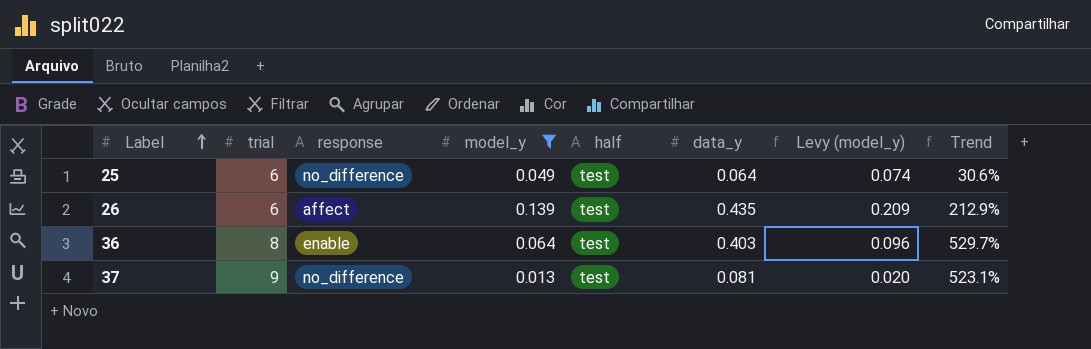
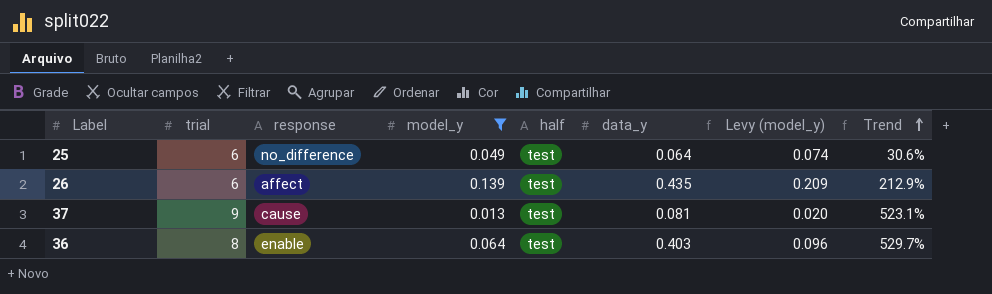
row order: Label ascending -> Trend ascending
37 | response: no_difference -> cause

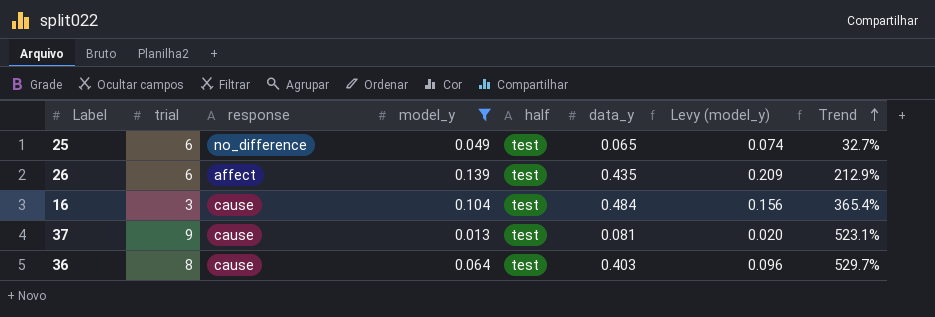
25 | data_y: 0.064 -> 0.065
25 | Trend: 30.6% -> 32.7%
row 16: none -> 3 | cause | 0.104 | test | 0.484 | 0.156 | 365.4%
36 | response: enable -> cause

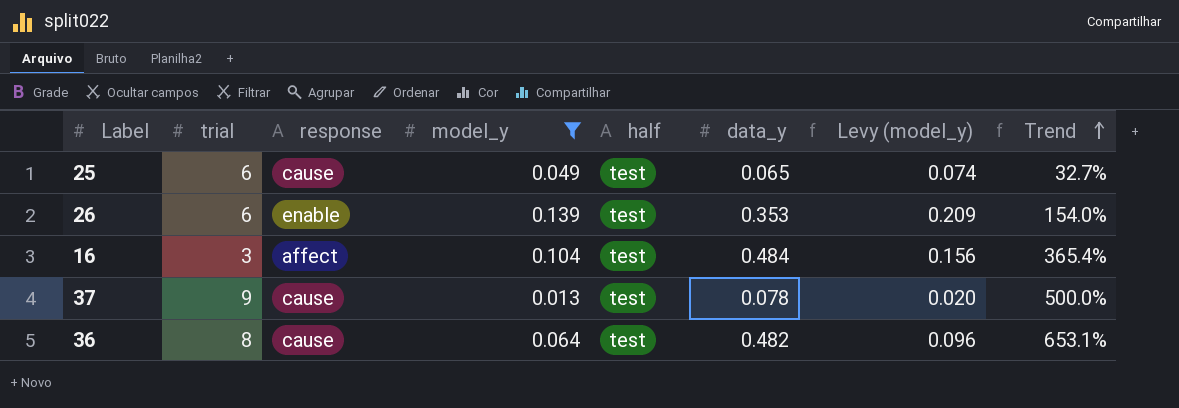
25 | response: no_difference -> cause
26 | response: affect -> enable
26 | data_y: 0.435 -> 0.353
26 | Trend: 212.9% -> 154.0%
16 | response: cause -> affect
37 | data_y: 0.081 -> 0.078
37 | Trend: 523.1% -> 500.0%
36 | data_y: 0.403 -> 0.482
36 | Trend: 529.7% -> 653.1%

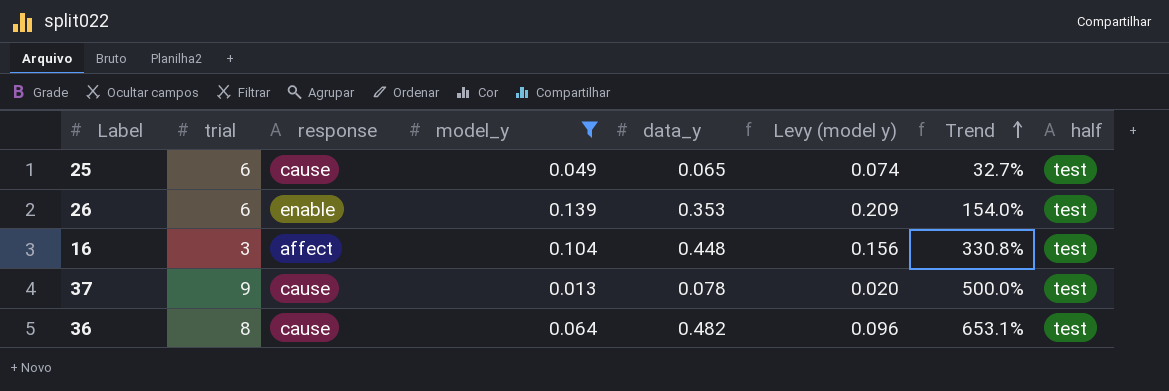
column name: Levy (model_y) -> Levy (model y)
column half | position: 5 -> 8
16 | data_y: 0.484 -> 0.448
16 | Trend: 365.4% -> 330.8%

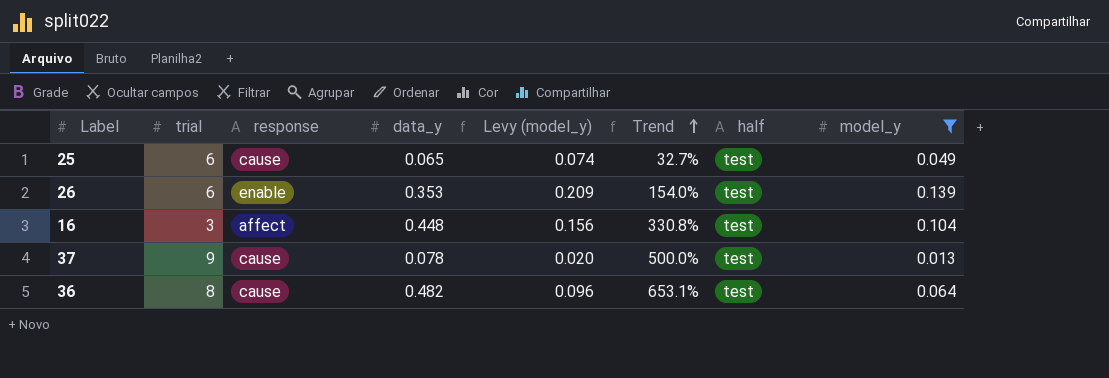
column name: Levy (model y) -> Levy (model_y)
column model_y | position: 4 -> 8

